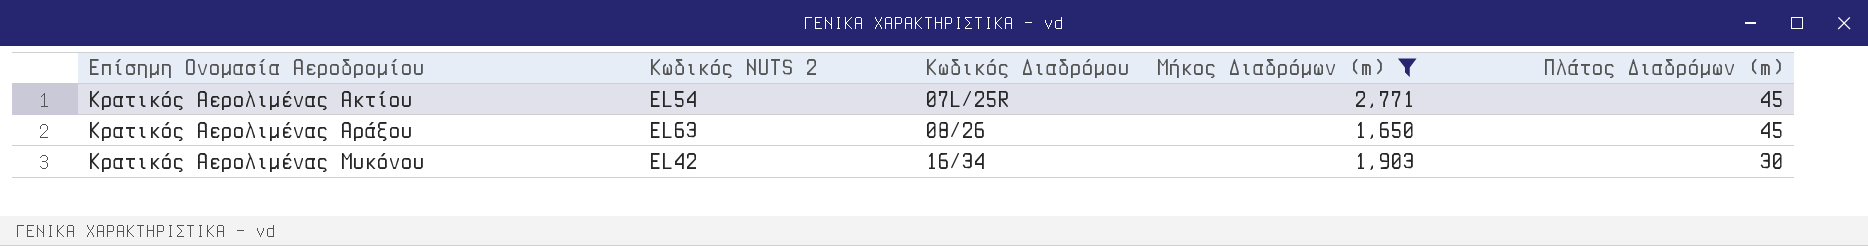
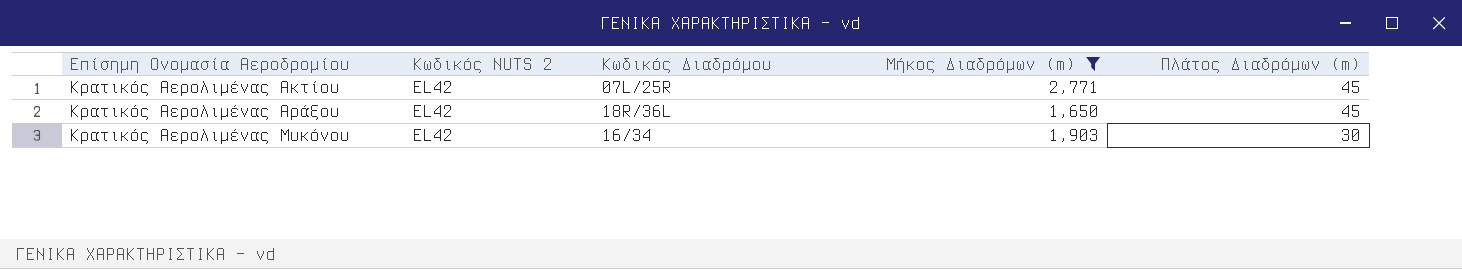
Κρατικός Αερολιμένας Ακτίου | Κωδικός NUTS 2: EL54 -> EL42
Κρατικός Αερολιμένας Αράξου | Κωδικός NUTS 2: EL63 -> EL42
Κρατικός Αερολιμένας Αράξου | Κωδικός Διαδρόμου: 08/26 -> 18R/36L

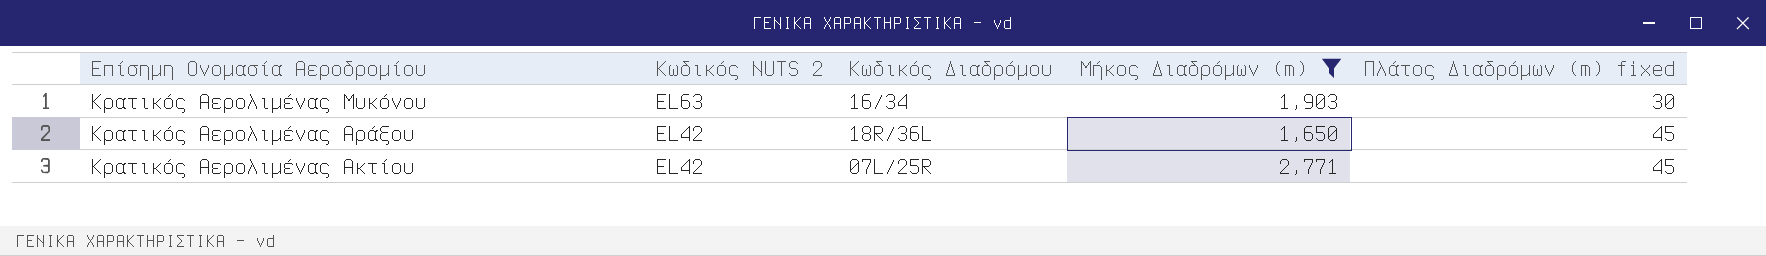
row order: Επίσημη Ονομασία Αεροδρομίου ascending -> Επίσημη Ονομασία Αεροδρομίου descending
column name: Πλάτος Διαδρόμων (m) -> Πλάτος Διαδρόμων (m) fixed
Κρατικός Αερολιμένας Μυκόνου | Κωδικός NUTS 2: EL42 -> EL63

